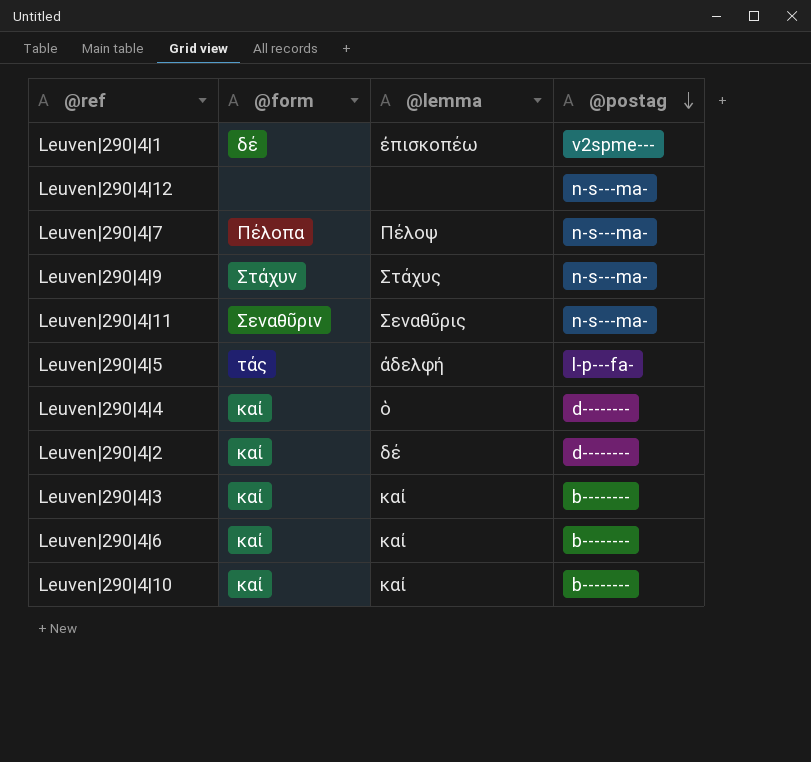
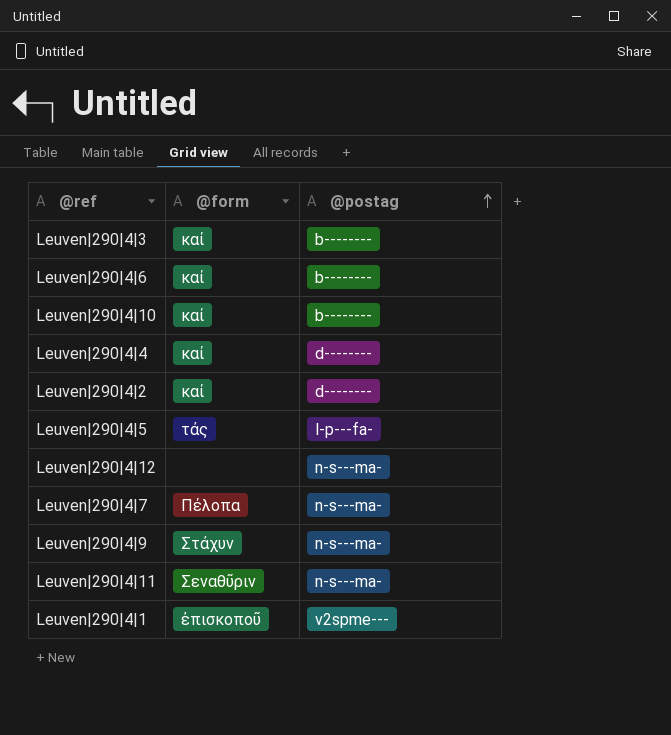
row order: @postag descending -> @postag ascending
column @lemma | position: 3 -> none
Leuven|290|4|1 | @form: δέ -> ἐπισκοποῦ

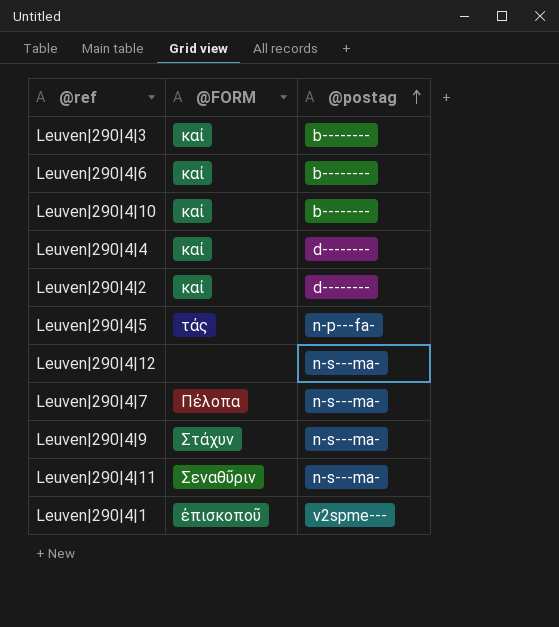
column name: @form -> @FORM
Leuven|290|4|5 | @postag: l-p---fa- -> n-p---fa-

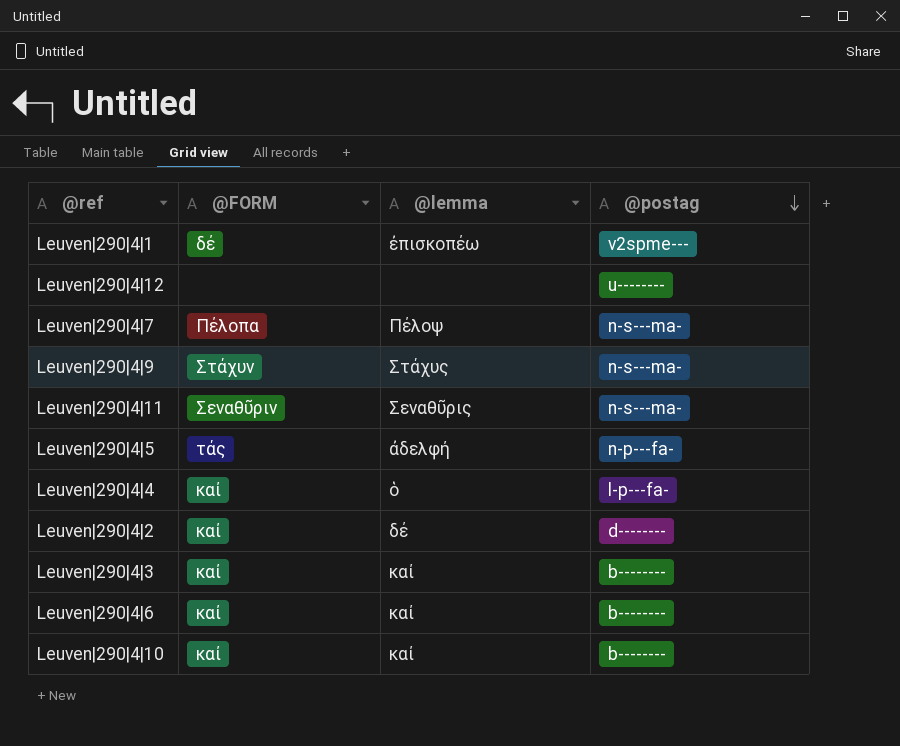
row order: @postag ascending -> @postag descending
column @lemma | position: none -> 3
Leuven|290|4|1 | @FORM: ἐπισκοποῦ -> δέ
Leuven|290|4|12 | @postag: n-s---ma- -> u--------
Leuven|290|4|4 | @postag: d-------- -> l-p---fa-

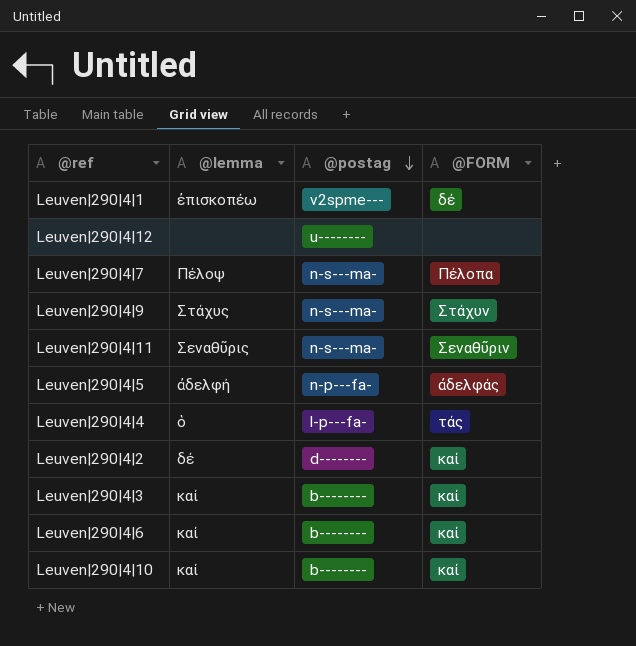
column @FORM | position: 2 -> 4
Leuven|290|4|5 | @FORM: τάς -> ἀδελφάς
Leuven|290|4|4 | @FORM: καί -> τάς

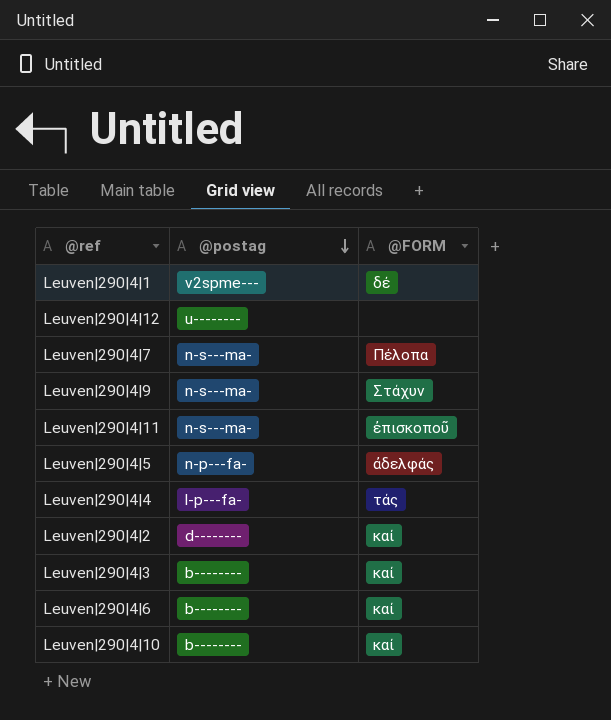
column @lemma | position: 2 -> none
Leuven|290|4|11 | @FORM: Σεναθῦριν -> ἐπισκοποῦ

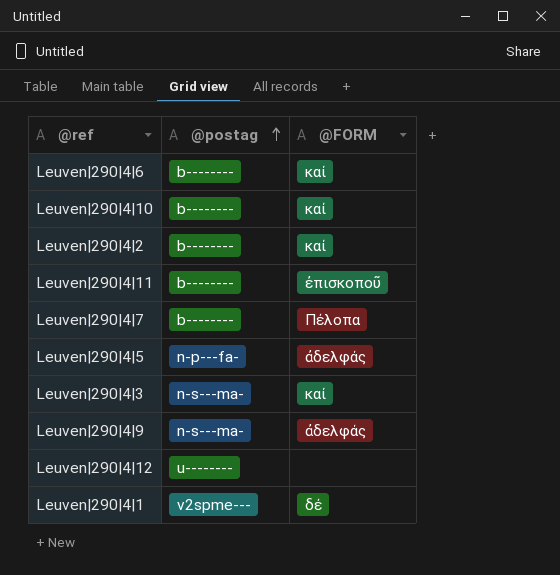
row order: @postag descending -> @postag ascending
row Leuven|290|4|4: l-p---fa- | τάς -> none
Leuven|290|4|2 | @postag: d-------- -> b--------
Leuven|290|4|11 | @postag: n-s---ma- -> b--------
Leuven|290|4|7 | @postag: n-s---ma- -> b--------
Leuven|290|4|3 | @postag: b-------- -> n-s---ma-
Leuven|290|4|9 | @FORM: Στάχυν -> ἀδελφάς

